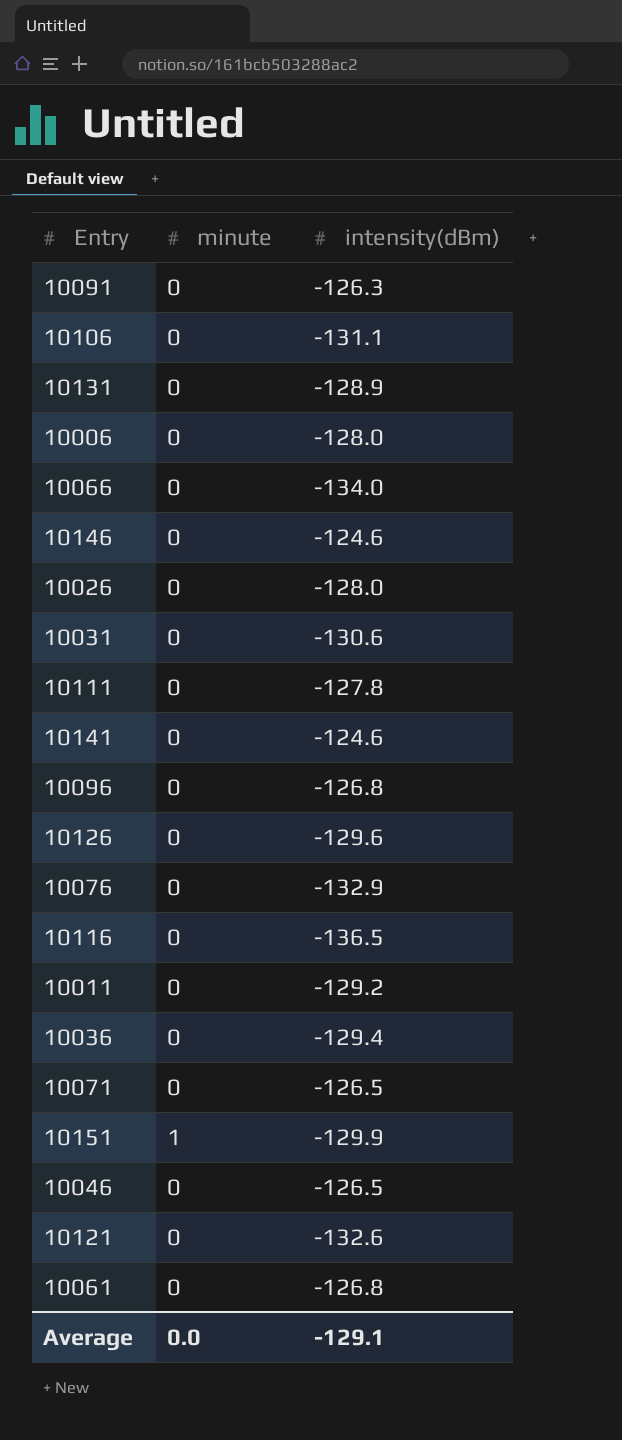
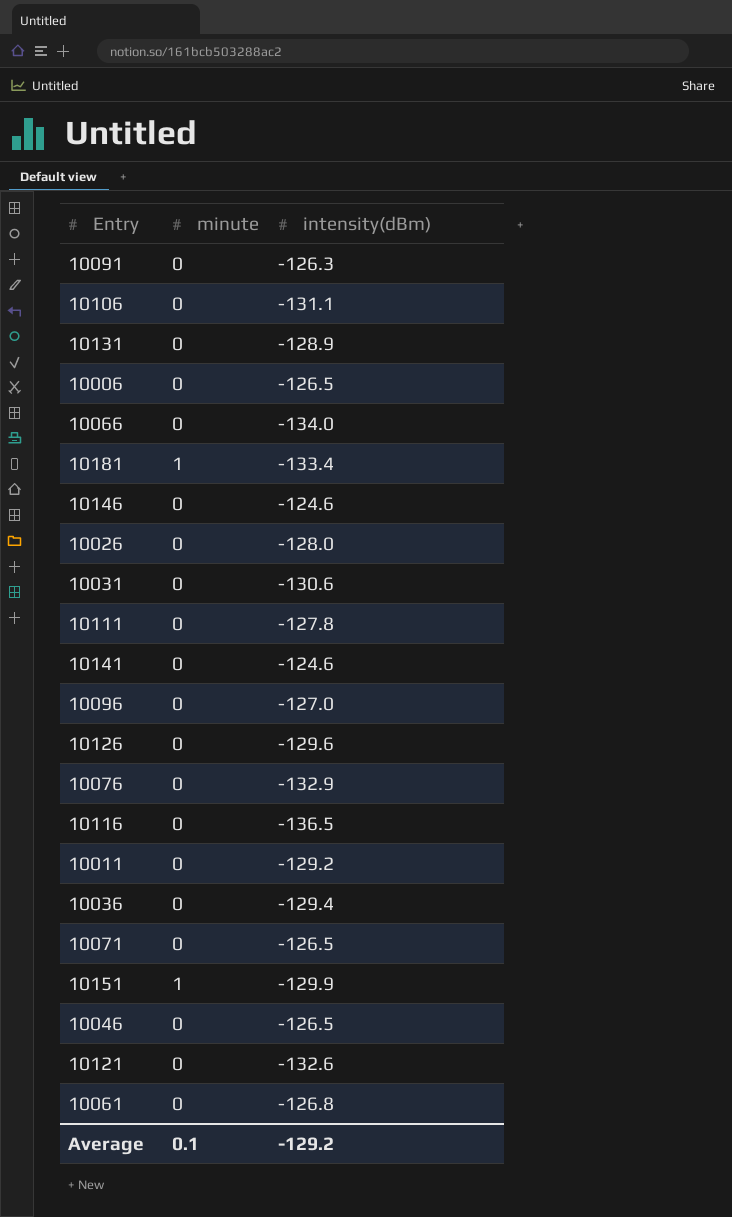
10006 | intensity(dBm): -128.0 -> -126.5
row 10181: none -> 1 | -133.4
10096 | intensity(dBm): -126.8 -> -127.0
Average | minute: 0.0 -> 0.1
Average | intensity(dBm): -129.1 -> -129.2

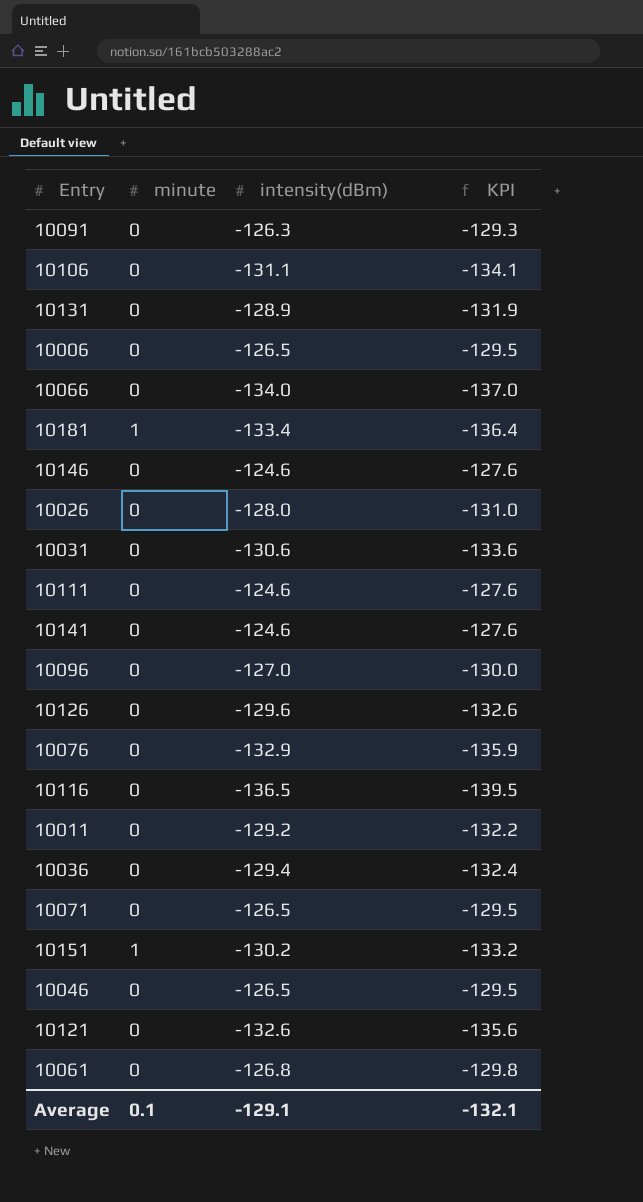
column KPI | formula: none -> [intensity(dBm)] - 3
10111 | intensity(dBm): -127.8 -> -124.6
10151 | intensity(dBm): -129.9 -> -130.2
Average | intensity(dBm): -129.2 -> -129.1

